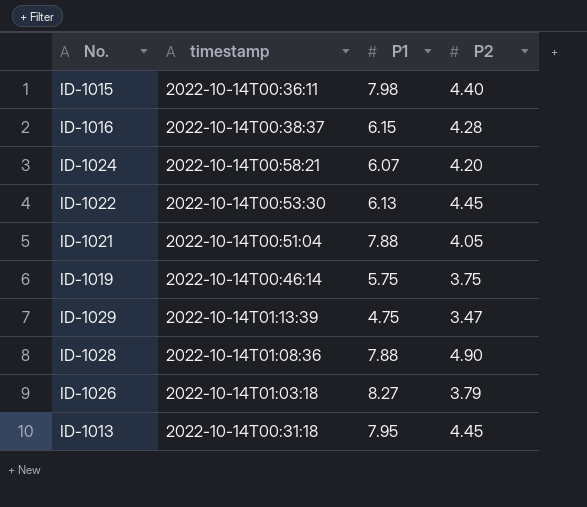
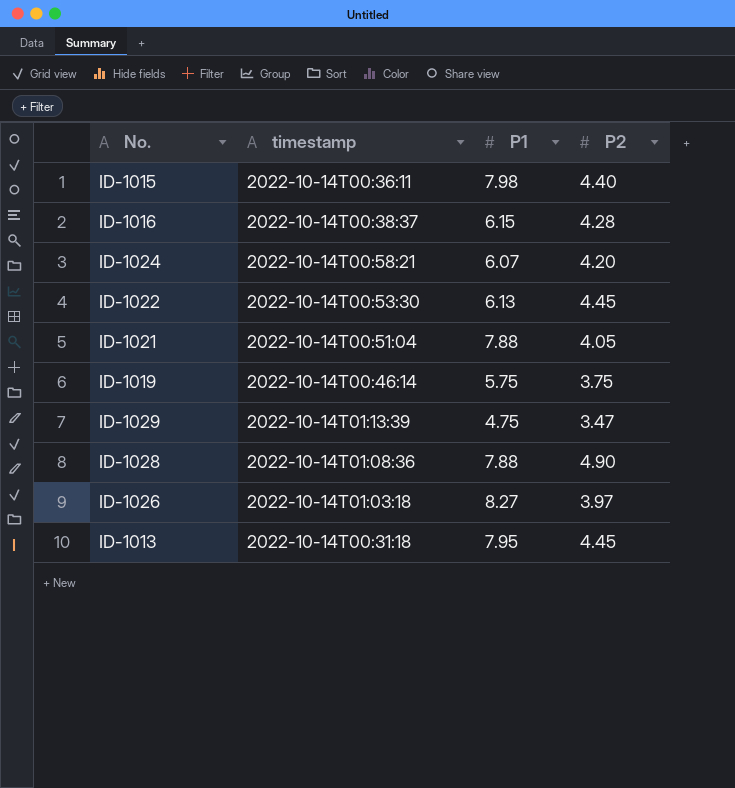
ID-1026 | P2: 3.79 -> 3.97

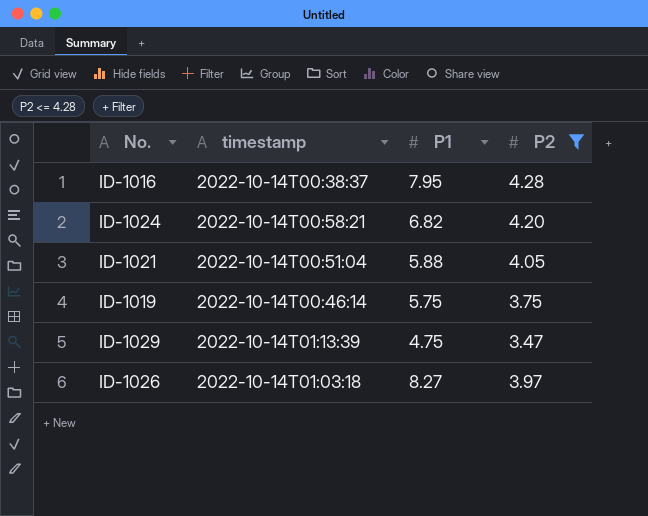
filter: none -> P2 <= 4.28
ID-1016 | P1: 6.15 -> 7.95
ID-1024 | P1: 6.07 -> 6.82
ID-1021 | P1: 7.88 -> 5.88

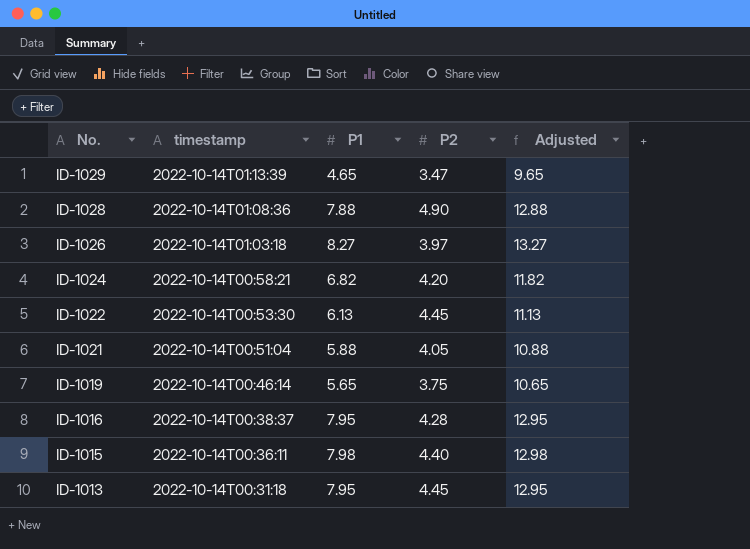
filter: P2 <= 4.28 -> none
row order: none -> No. descending
column Adjusted | formula: none -> [P1] + 5
ID-1029 | P1: 4.75 -> 4.65
ID-1019 | P1: 5.75 -> 5.65

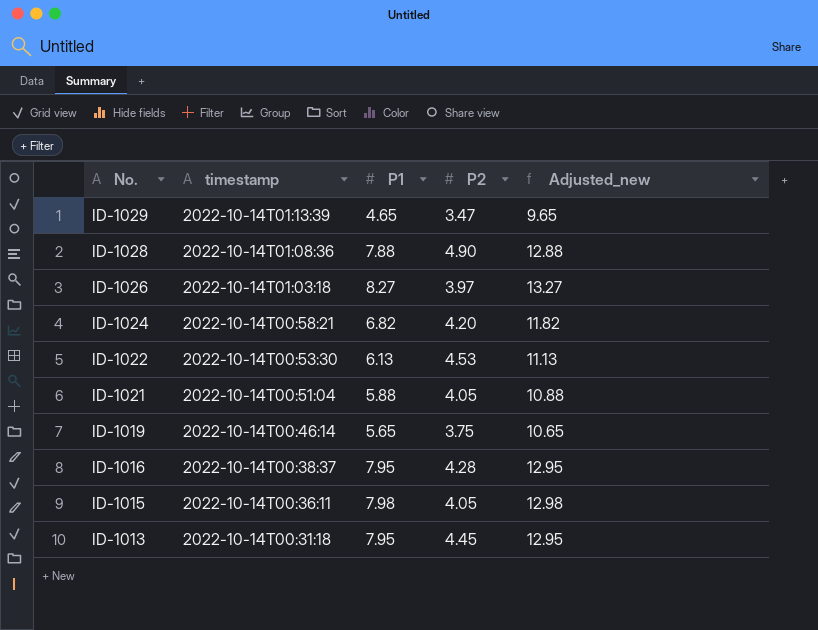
column name: Adjusted -> Adjusted_new
ID-1022 | P2: 4.45 -> 4.53
ID-1015 | P2: 4.40 -> 4.05

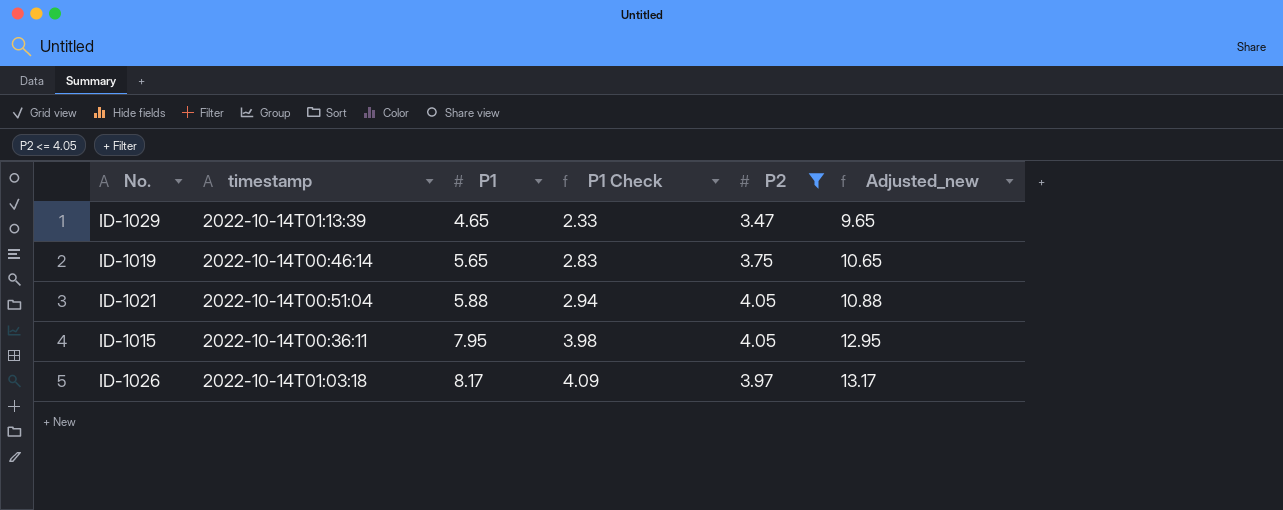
filter: none -> P2 <= 4.05
row order: No. descending -> P1 ascending
column P1 Check | formula: none -> [P1] * 0.5
ID-1015 | P1: 7.98 -> 7.95
ID-1015 | Adjusted_new: 12.98 -> 12.95
ID-1026 | P1: 8.27 -> 8.17
ID-1026 | Adjusted_new: 13.27 -> 13.17

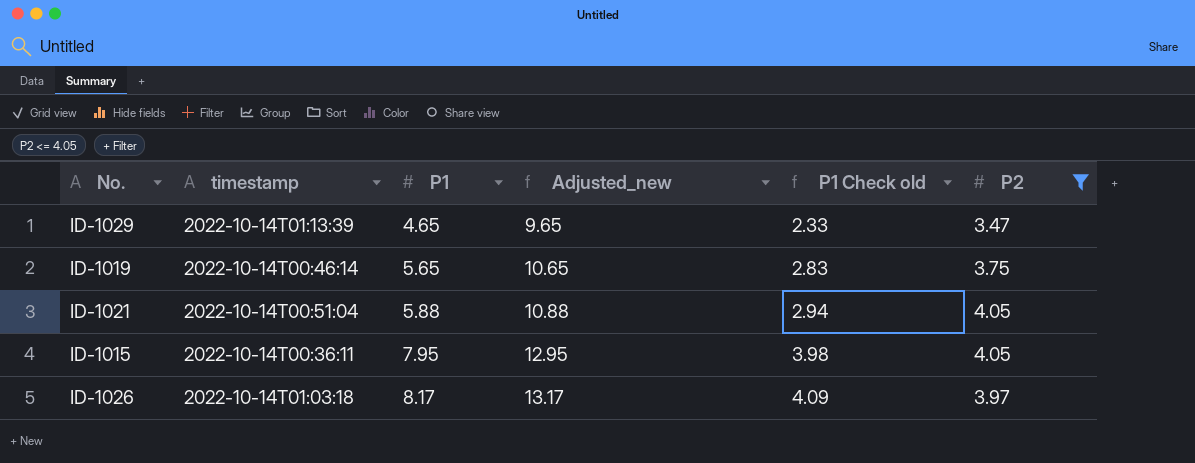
column Adjusted_new | position: 6 -> 4
column name: P1 Check -> P1 Check old

